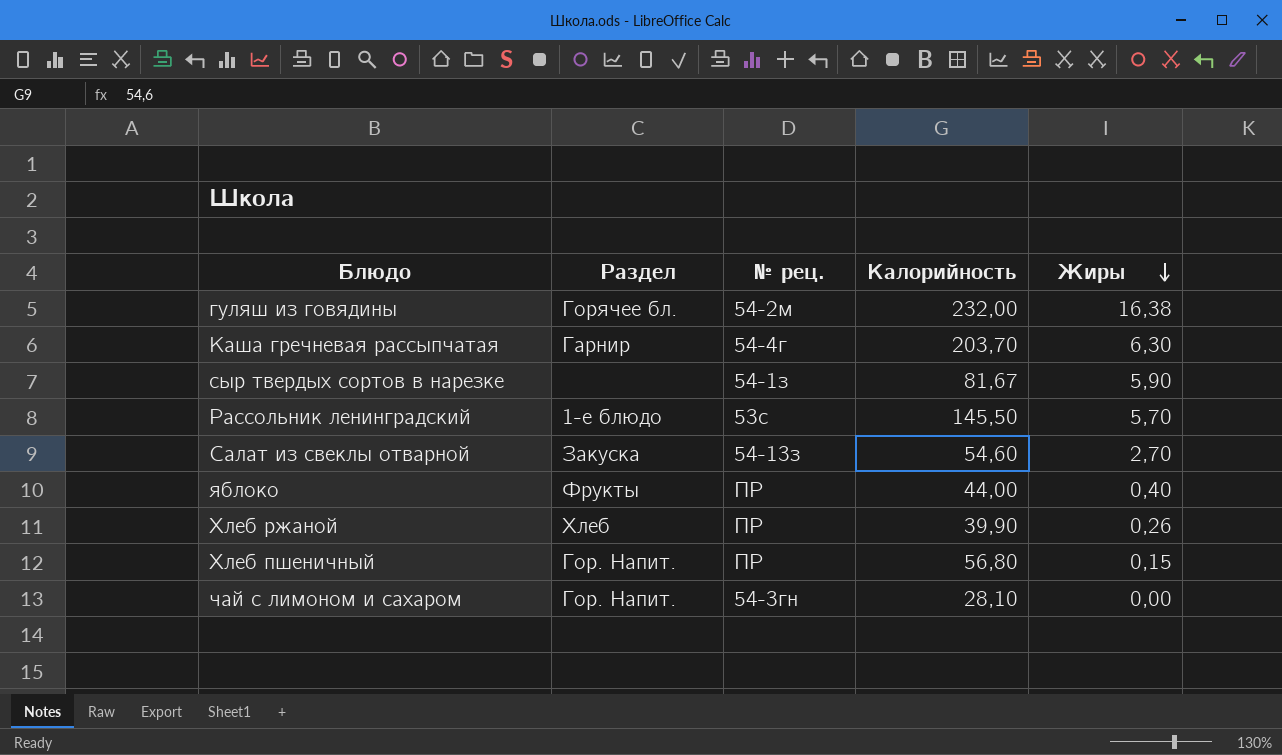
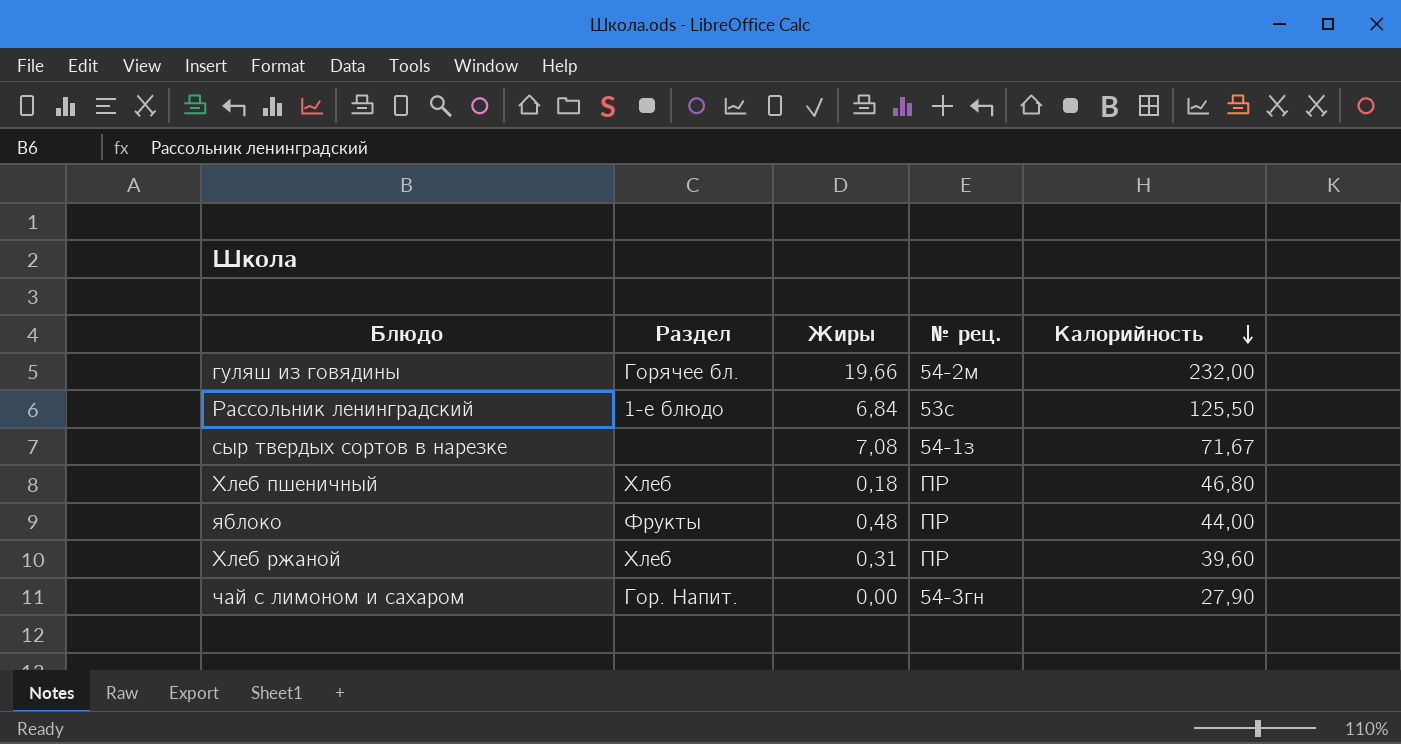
row order: Жиры descending -> Калорийность descending
column Жиры | position: 5 -> 3
row Каша гречневая рассыпчатая: Гарнир | 54-4г | 203,70 | 6,30 -> none
row Салат из свеклы отварной: Закуска | 54-13з | 54,60 | 2,70 -> none
гуляш из говядины | Жиры: 16,38 -> 19,66
Рассольник ленинградский | Жиры: 5,70 -> 6,84
Рассольник ленинградский | Калорийность: 145,50 -> 125,50
сыр твердых сортов в нарезке | Жиры: 5,90 -> 7,08
сыр твердых сортов в нарезке | Калорийность: 81,67 -> 71,67
Хлеб пшеничный | Раздел: Гор. Напит. -> Хлеб
Хлеб пшеничный | Жиры: 0,15 -> 0,18
Хлеб пшеничный | Калорийность: 56,80 -> 46,80
яблоко | Жиры: 0,40 -> 0,48
Хлеб ржаной | Жиры: 0,26 -> 0,31
Хлеб ржаной | Калорийность: 39,90 -> 39,60
чай с лимоном и сахаром | Калорийность: 28,10 -> 27,90

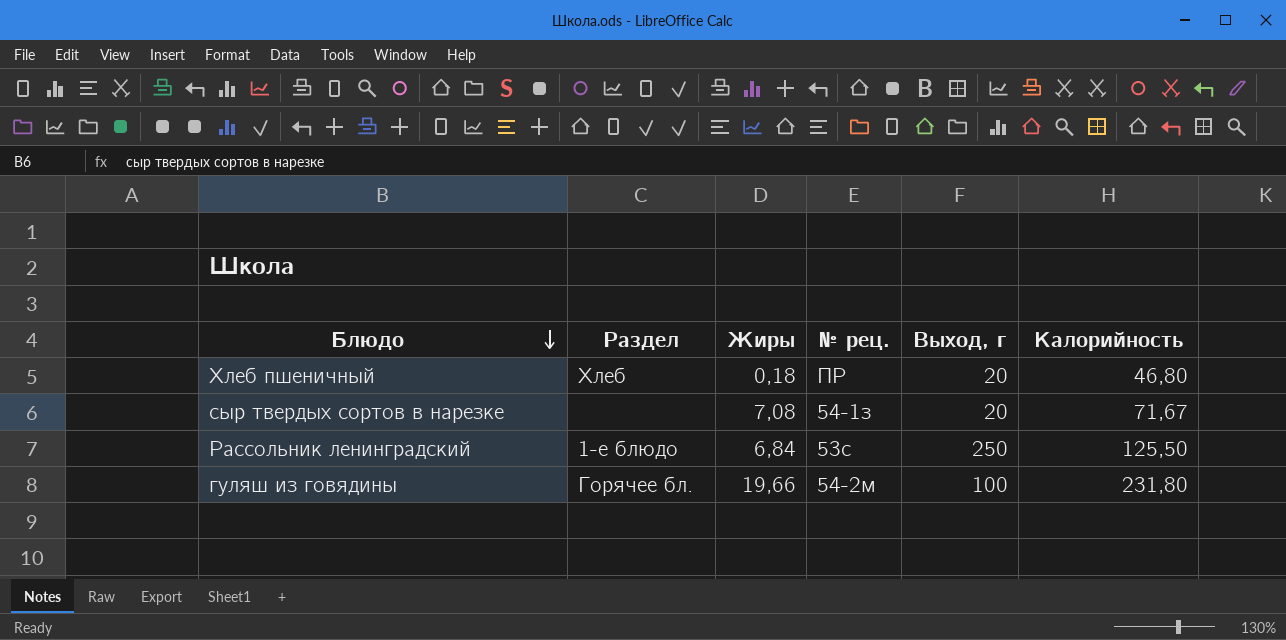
row order: Калорийность descending -> Блюдо descending
column Выход, г | position: none -> 5
row яблоко: Фрукты | 0,48 | ПР | 44,00 -> none
row Хлеб ржаной: Хлеб | 0,31 | ПР | 39,60 -> none
row чай с лимоном и сахаром: Гор. Напит. | 0,00 | 54-3гн | 27,90 -> none
гуляш из говядины | Калорийность: 232,00 -> 231,80

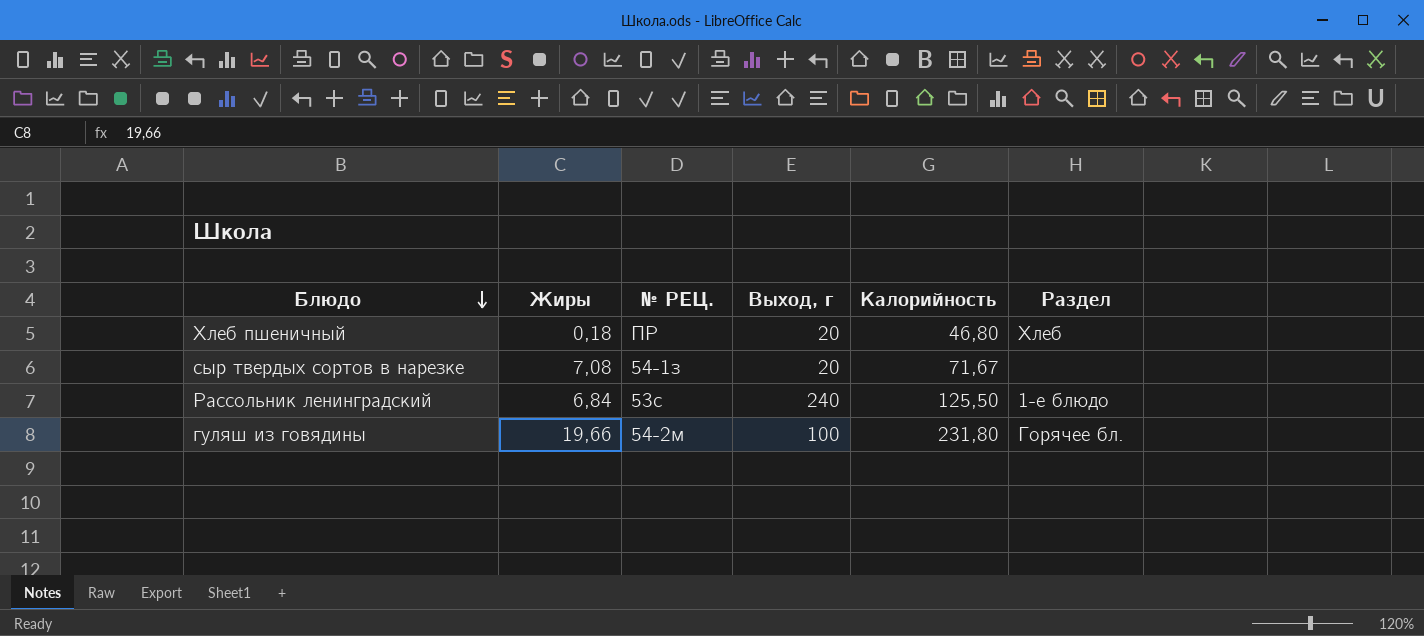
column name: № рец. -> № РЕЦ.
column Раздел | position: 2 -> 6
Рассольник ленинградский | Выход, г: 250 -> 240

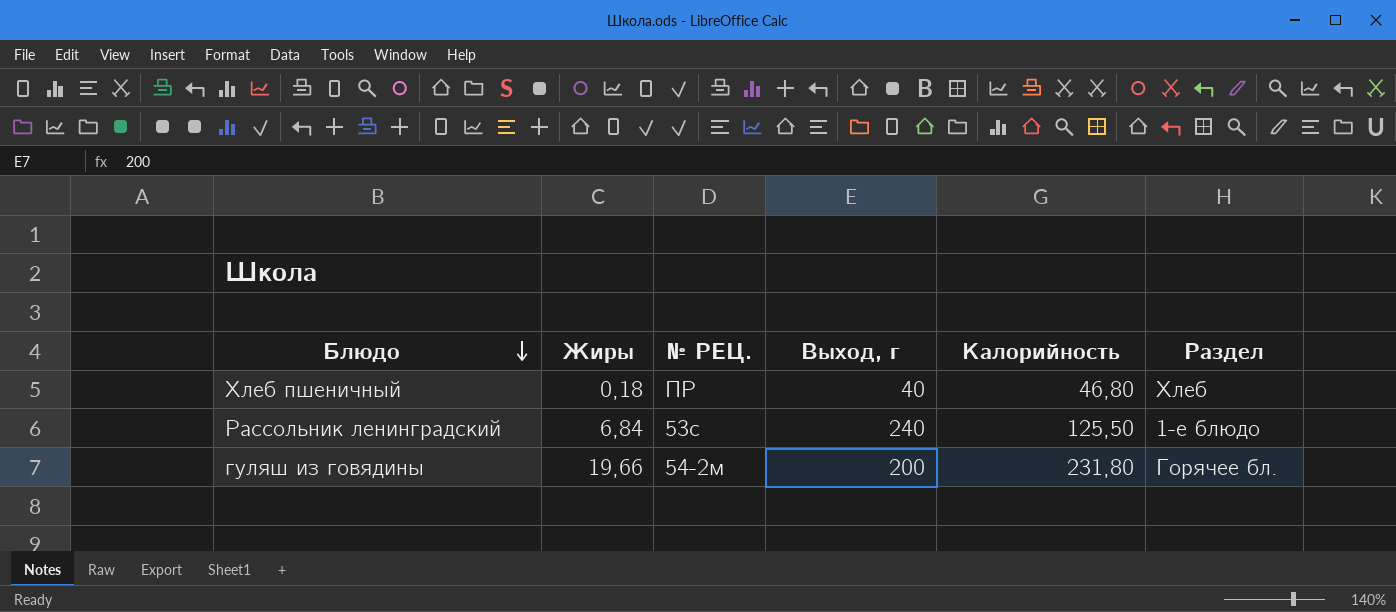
row сыр твердых сортов в нарезке: 7,08 | 54-1з | 20 | 71,67 | none -> none
Хлеб пшеничный | Выход, г: 20 -> 40
гуляш из говядины | Выход, г: 100 -> 200

